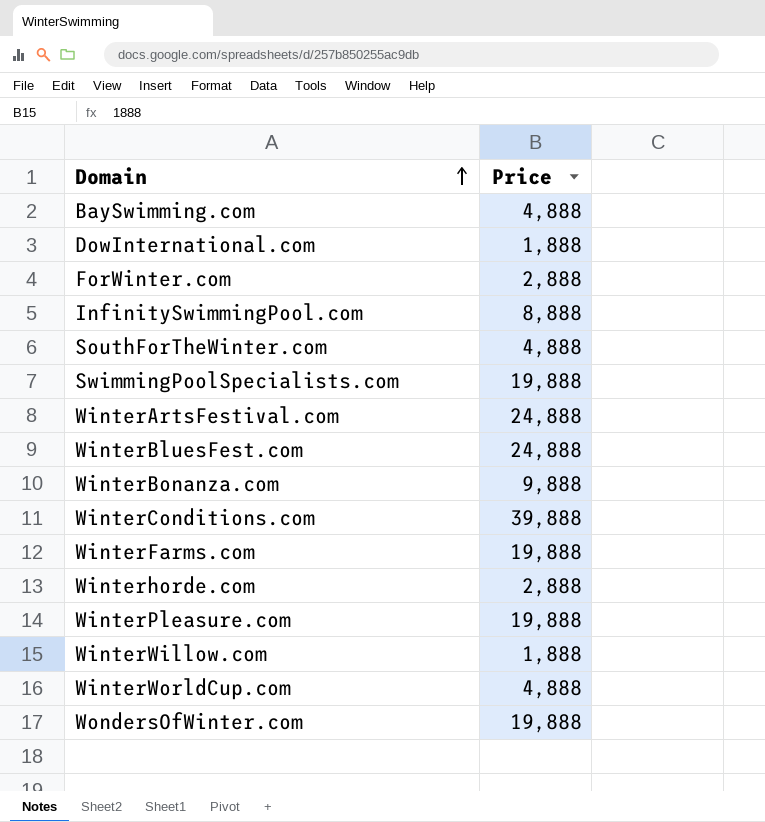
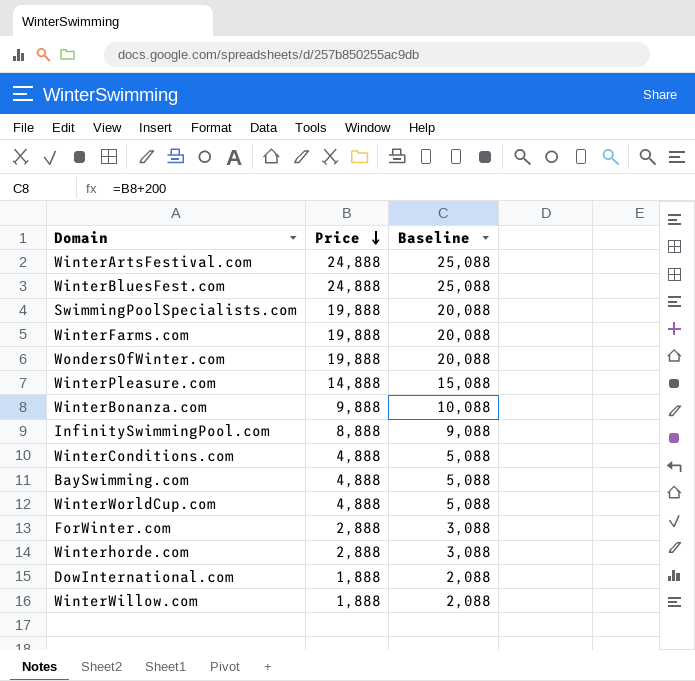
row order: Domain ascending -> Price descending
column Baseline | formula: none -> [Price] + 200
row SouthForTheWinter.com: 4,888 -> none
WinterPleasure.com | Price: 19,888 -> 14,888
WinterConditions.com | Price: 39,888 -> 4,888

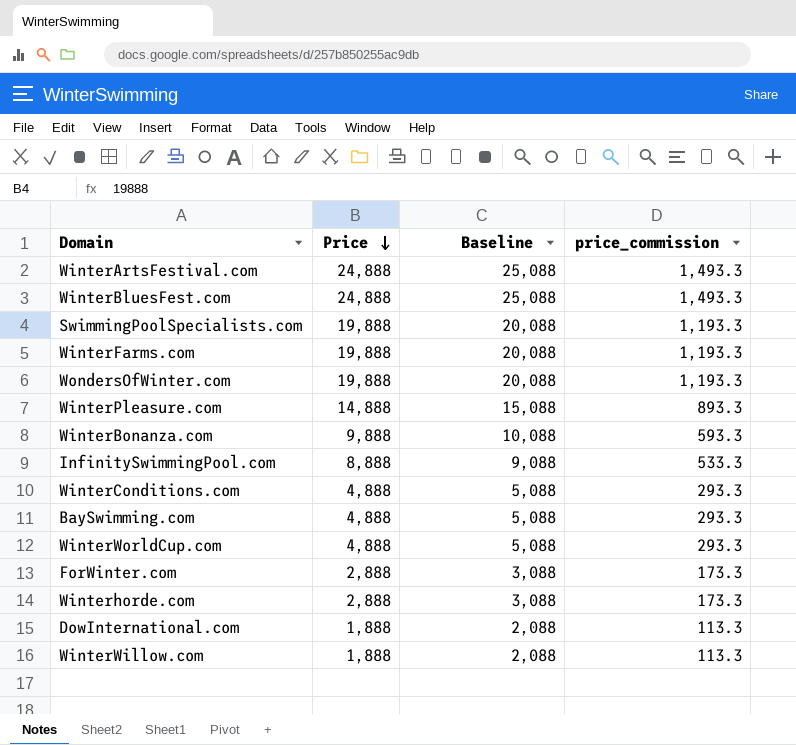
column price_commission | formula: none -> [Price] * 0.06

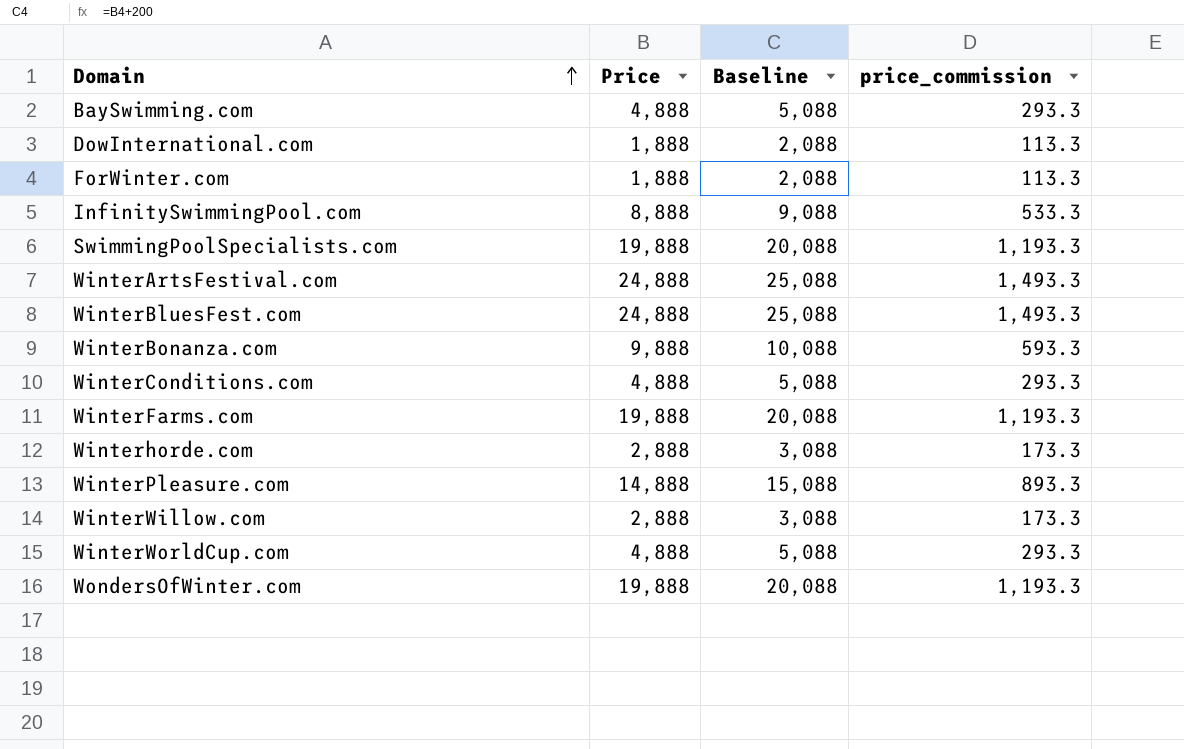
row order: Price descending -> Domain ascending
ForWinter.com | Price: 2,888 -> 1,888
ForWinter.com | Baseline: 3,088 -> 2,088
ForWinter.com | price_commission: 173.3 -> 113.3
WinterWillow.com | Price: 1,888 -> 2,888
WinterWillow.com | Baseline: 2,088 -> 3,088
WinterWillow.com | price_commission: 113.3 -> 173.3

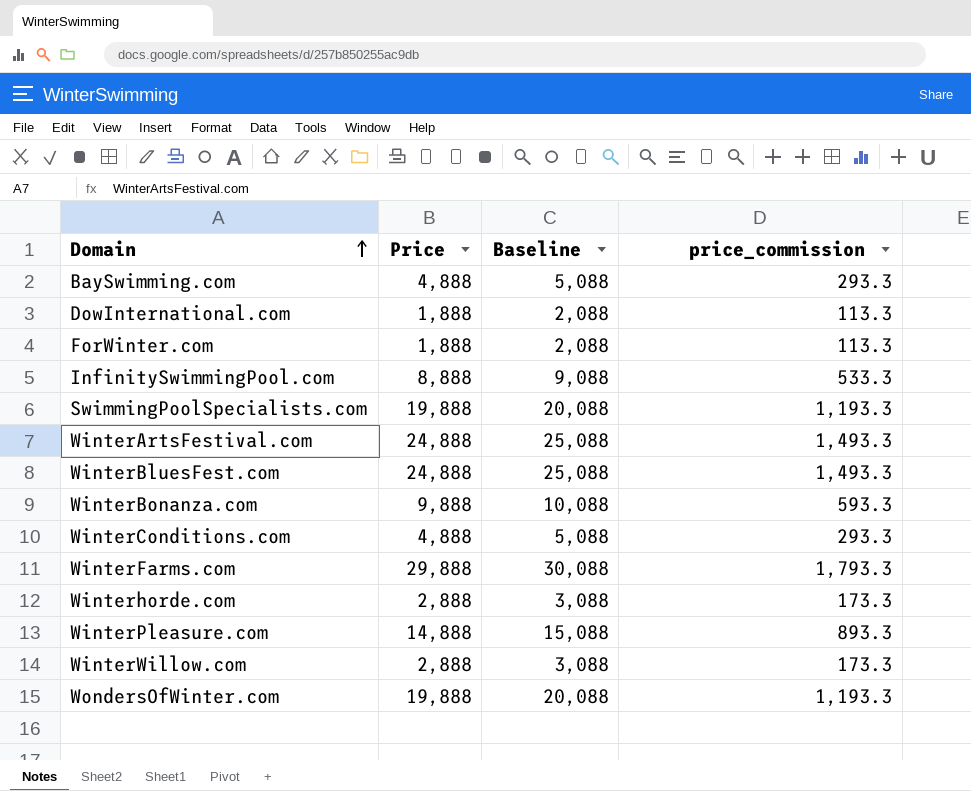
row WinterWorldCup.com: 4,888 | 5,088 | 293.3 -> none
WinterFarms.com | Price: 19,888 -> 29,888
WinterFarms.com | Baseline: 20,088 -> 30,088
WinterFarms.com | price_commission: 1,193.3 -> 1,793.3

